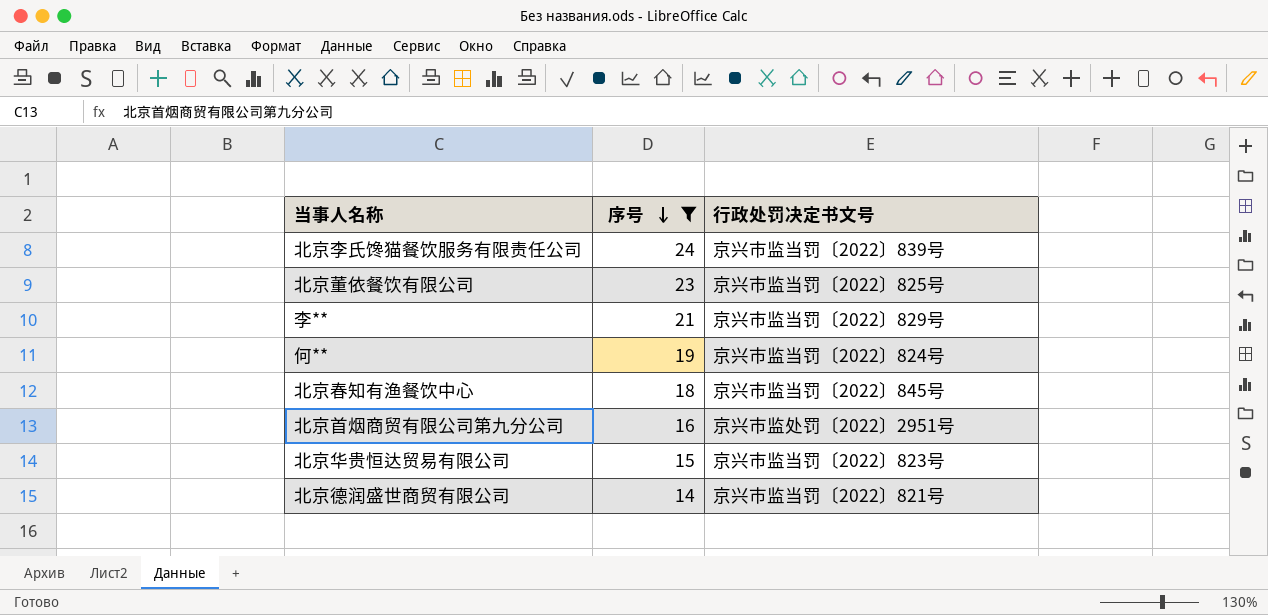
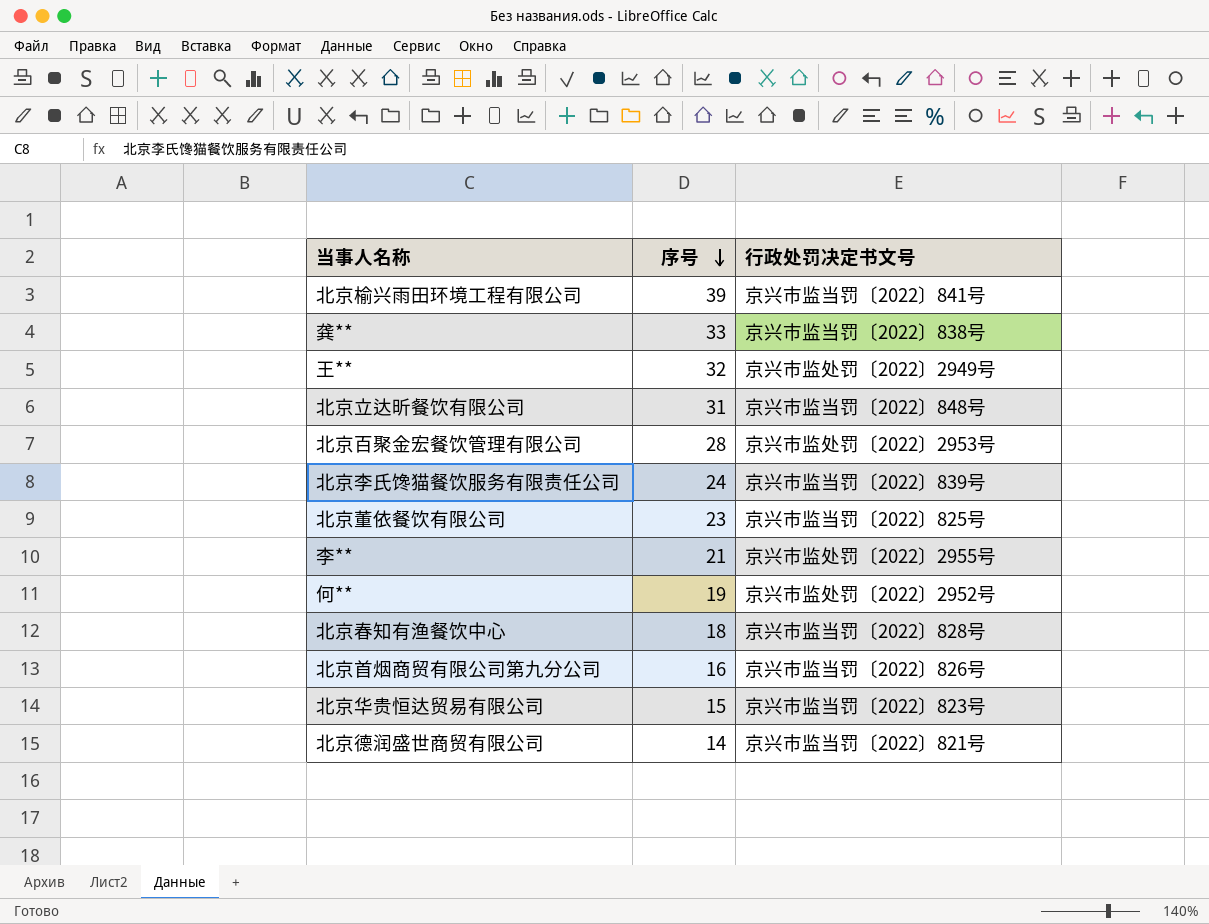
filter: 序号 <= 24 -> none
李** | 行政处罚决定书文号: 京兴市监当罚〔2022〕829号 -> 京兴市监处罚〔2022〕2955号
何** | 行政处罚决定书文号: 京兴市监当罚〔2022〕824号 -> 京兴市监处罚〔2022〕2952号
北京春知有渔餐饮中心 | 行政处罚决定书文号: 京兴市监当罚〔2022〕845号 -> 京兴市监当罚〔2022〕828号
北京首烟商贸有限公司第九分公司 | 行政处罚决定书文号: 京兴市监处罚〔2022〕2951号 -> 京兴市监当罚〔2022〕826号

